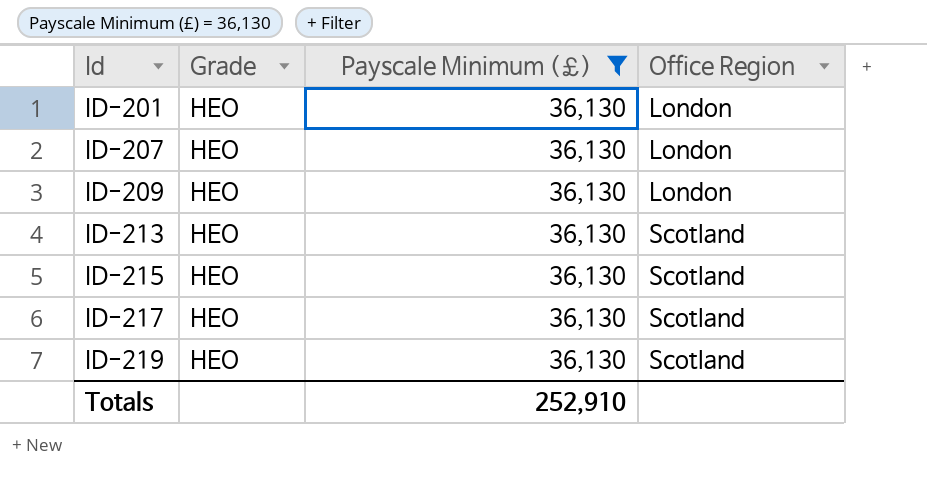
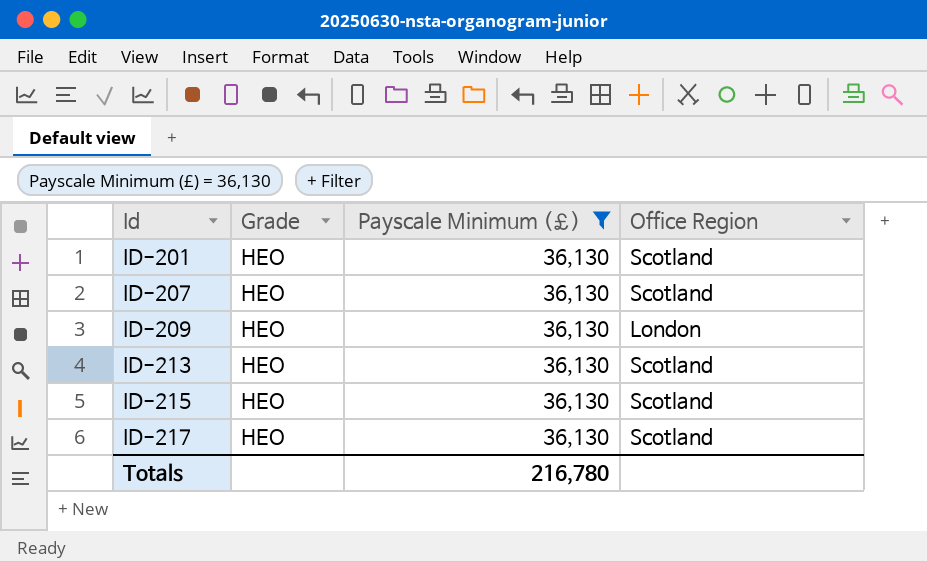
row ID-219: HEO | 36,130 | Scotland -> none
ID-201 | Office Region: London -> Scotland
ID-207 | Office Region: London -> Scotland
Totals | Payscale Minimum (£): 252,910 -> 216,780

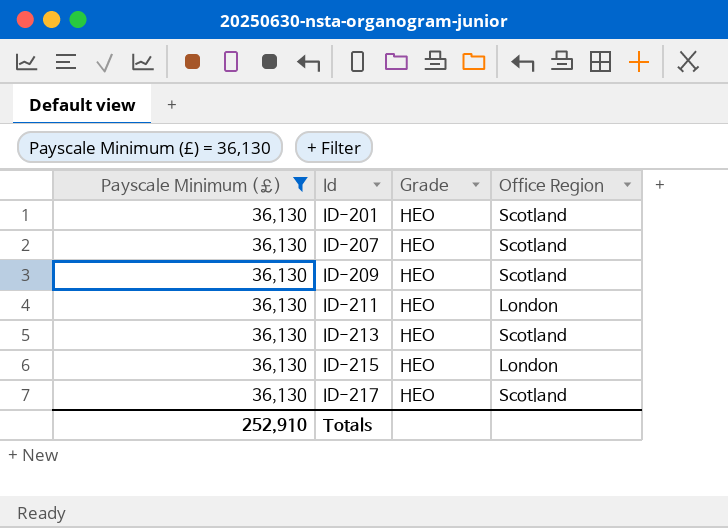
column Payscale Minimum (£) | position: 3 -> 1
ID-209 | Office Region: London -> Scotland
row ID-211: none -> 36,130 | HEO | London
ID-215 | Office Region: Scotland -> London
Totals | Payscale Minimum (£): 216,780 -> 252,910

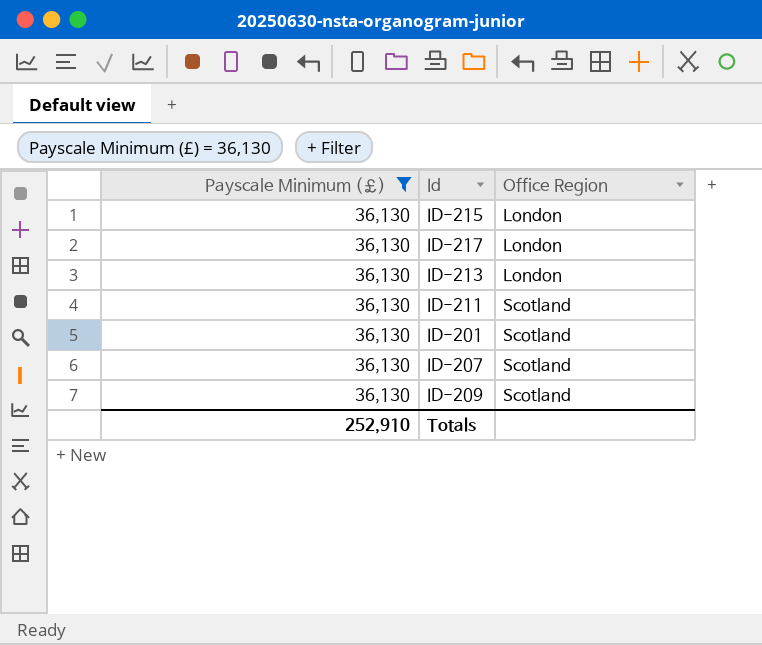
row order: Id ascending -> Office Region ascending
column Grade | position: 3 -> none
ID-217 | Office Region: Scotland -> London
ID-213 | Office Region: Scotland -> London
ID-211 | Office Region: London -> Scotland

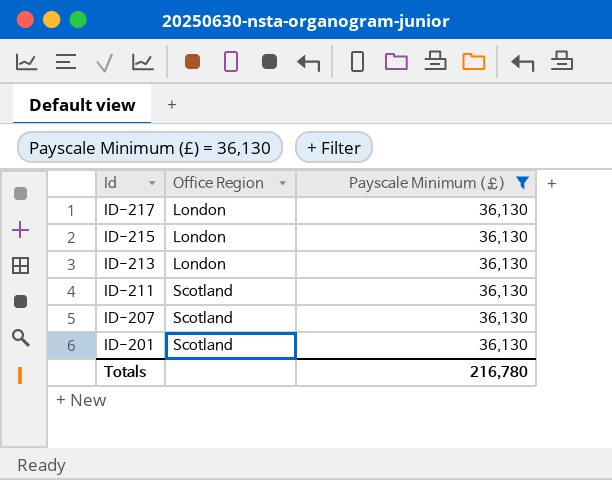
row order: Office Region ascending -> Id descending
column Payscale Minimum (£) | position: 1 -> 3
row ID-209: 36,130 | Scotland -> none
Totals | Payscale Minimum (£): 252,910 -> 216,780

